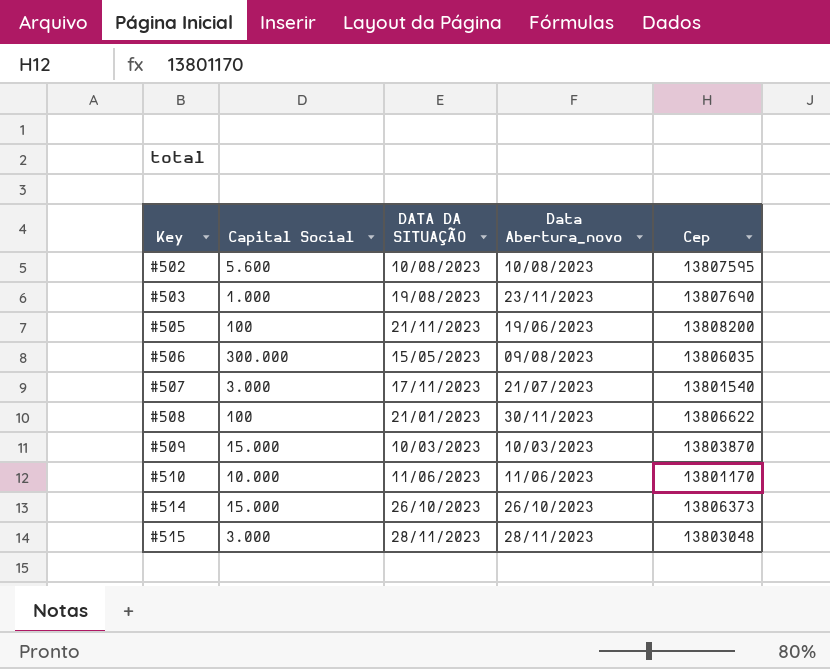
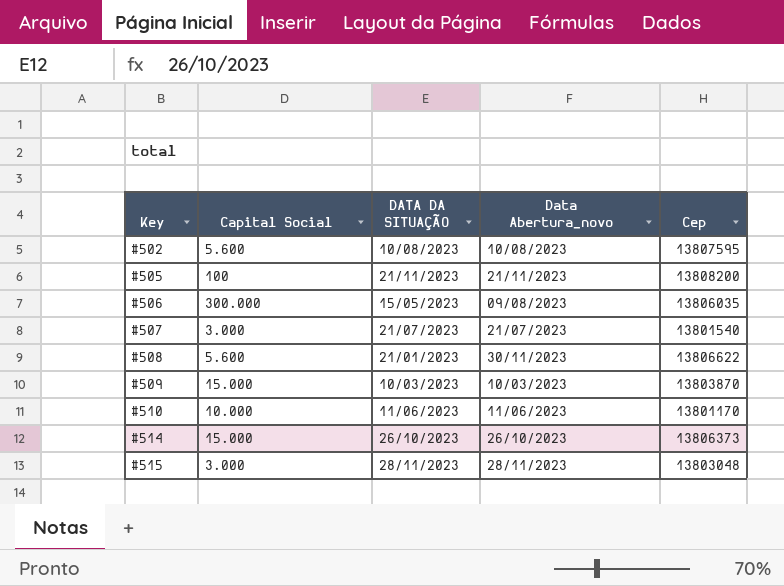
row #503: 1.000 | 19/08/2023 | 23/11/2023 | 13807690 -> none
#505 | Data Abertura_novo: 19/06/2023 -> 21/11/2023
#507 | DATA DA SITUAÇÃO: 17/11/2023 -> 21/07/2023
#508 | Capital Social: 100 -> 5.600

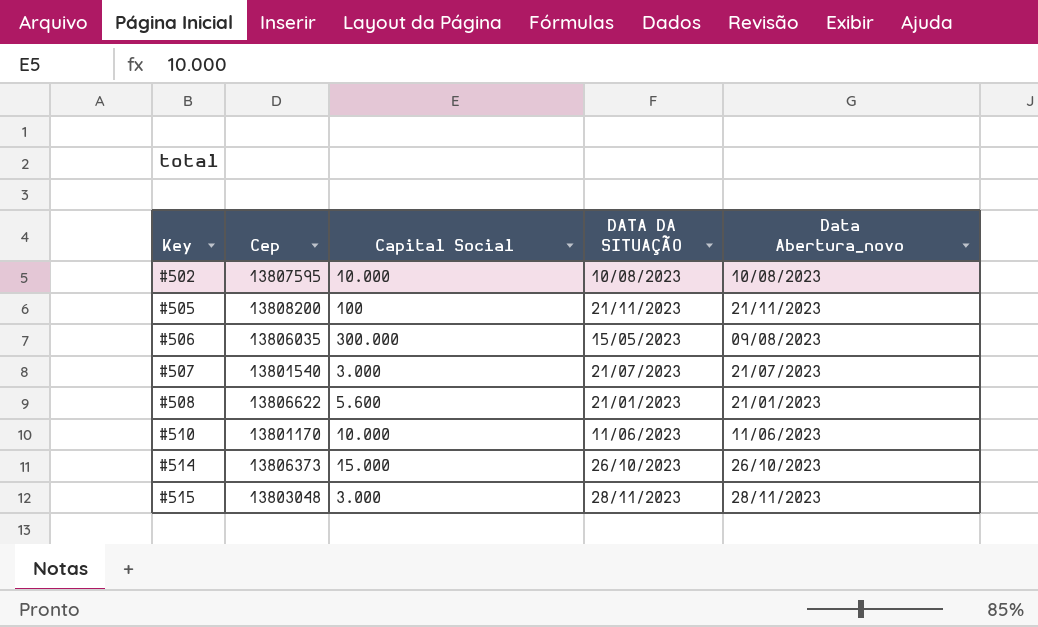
column Cep | position: 5 -> 2
row #509: 15.000 | 10/03/2023 | 10/03/2023 | 13803870 -> none
#502 | Capital Social: 5.600 -> 10.000
#508 | Data Abertura_novo: 30/11/2023 -> 21/01/2023

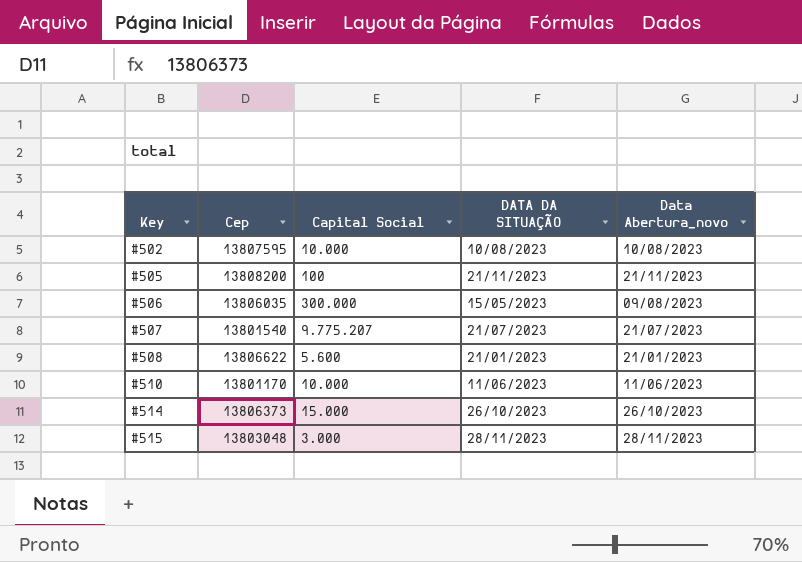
#507 | Capital Social: 3.000 -> 9.775.207

